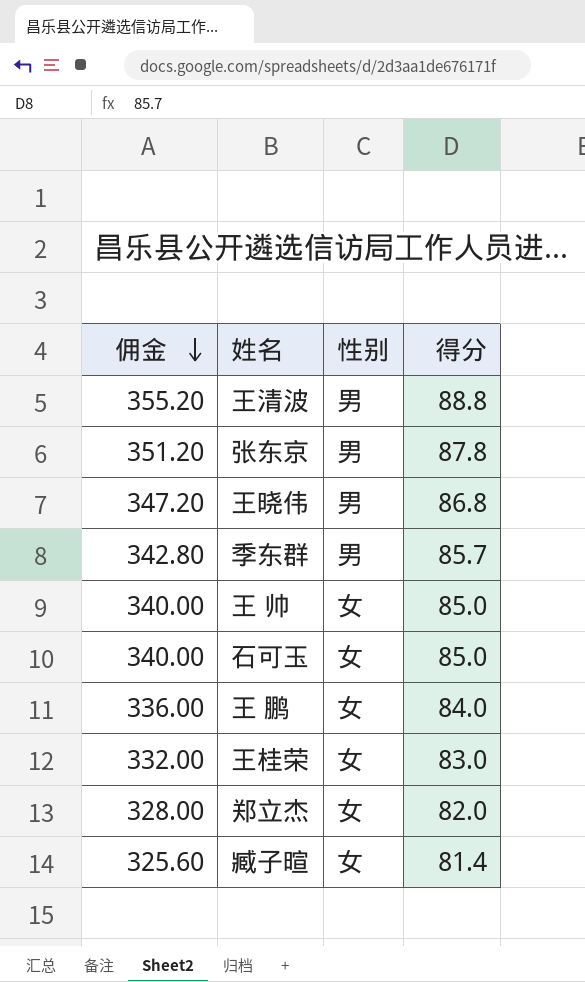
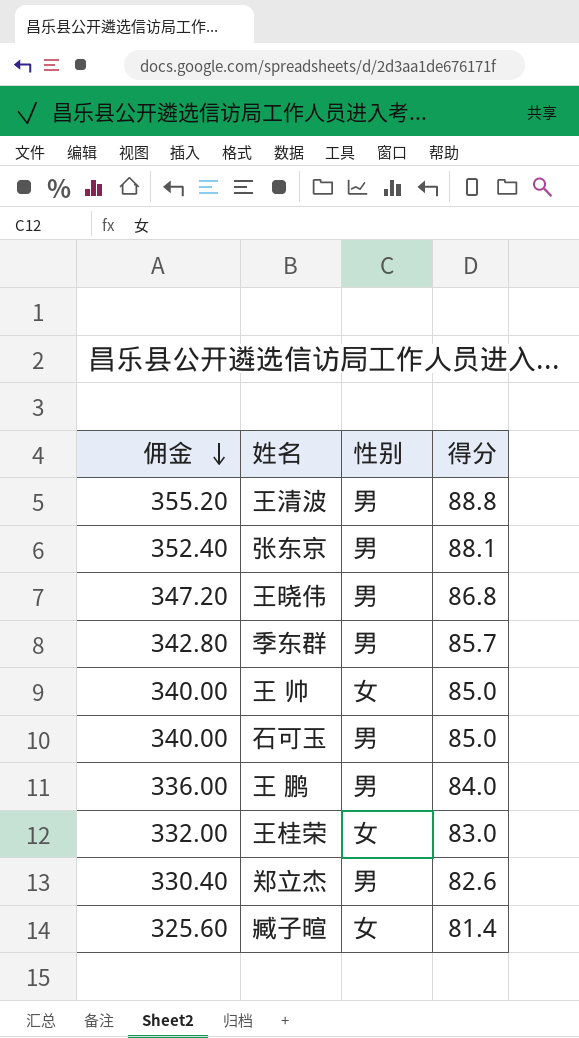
张东京 | 佣金: 351.20 -> 352.40
张东京 | 得分: 87.8 -> 88.1
石可玉 | 性别: 女 -> 男
王 鹏 | 性别: 女 -> 男
郑立杰 | 佣金: 328.00 -> 330.40
郑立杰 | 性别: 女 -> 男
郑立杰 | 得分: 82.0 -> 82.6

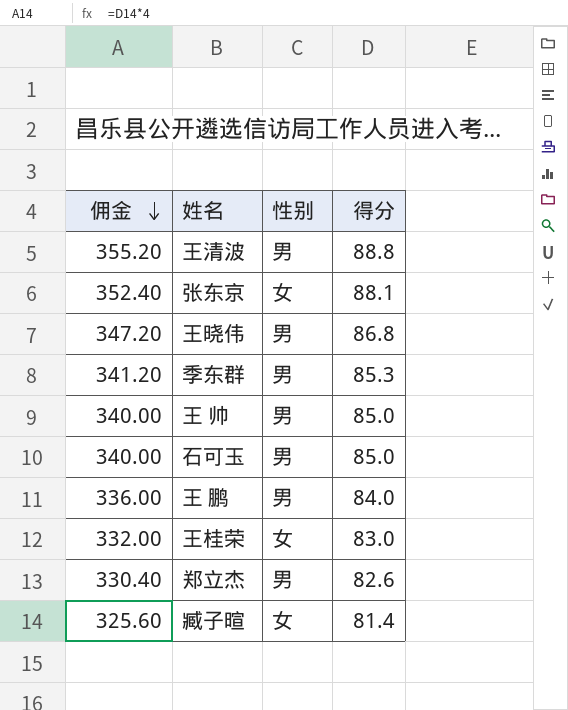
张东京 | 性别: 男 -> 女
季东群 | 佣金: 342.80 -> 341.20
季东群 | 得分: 85.7 -> 85.3
王 帅 | 性别: 女 -> 男

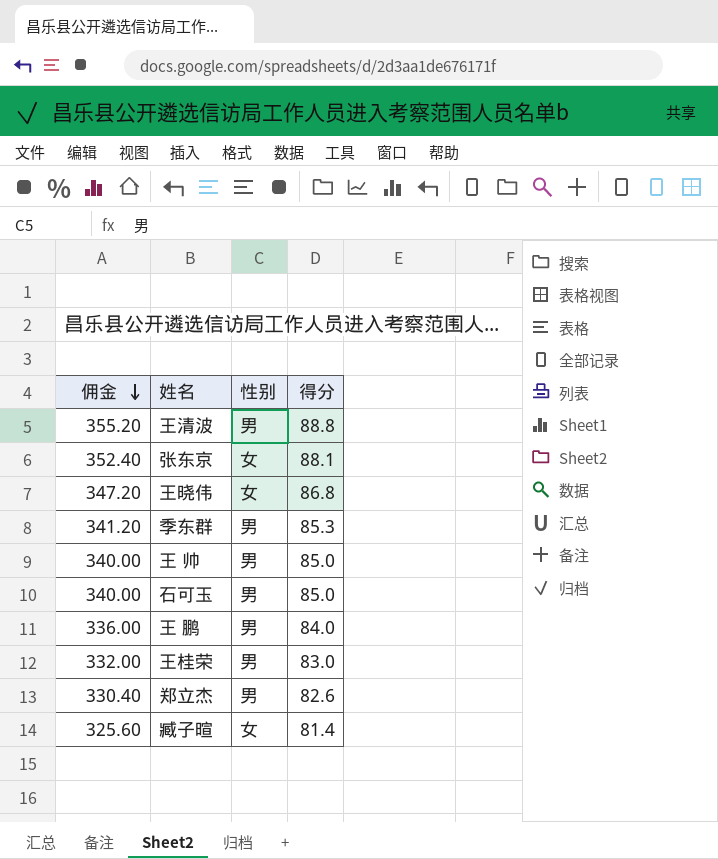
王晓伟 | 性别: 男 -> 女
王桂荣 | 性别: 女 -> 男

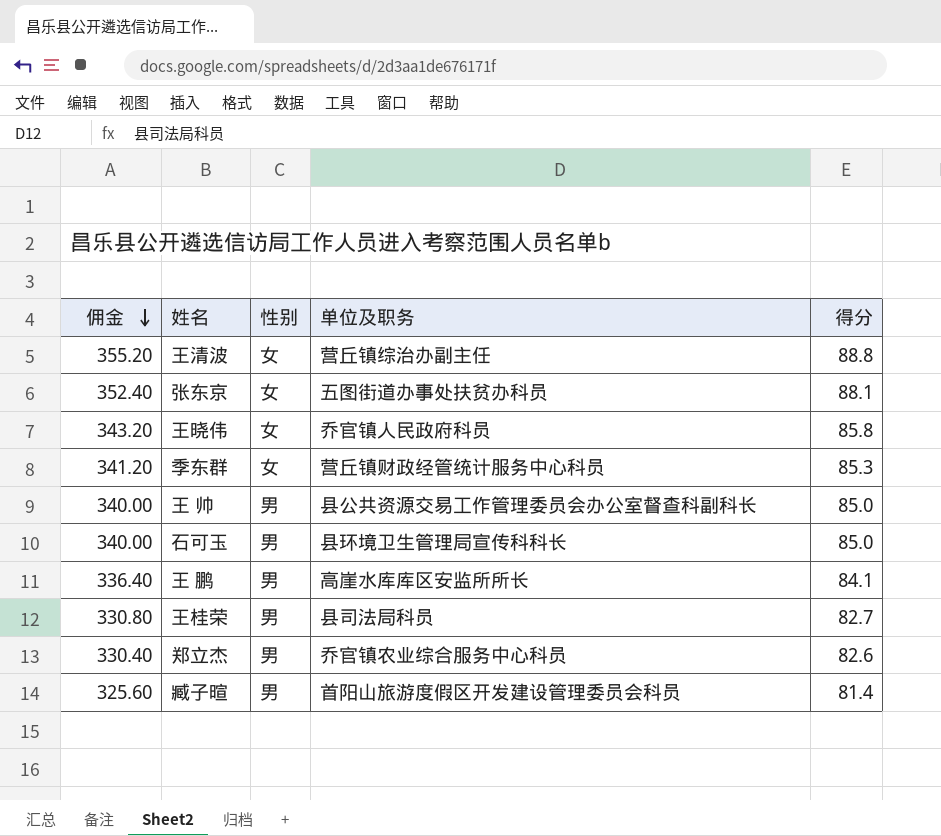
column 单位及职务 | position: none -> 4
王清波 | 性别: 男 -> 女
王晓伟 | 佣金: 347.20 -> 343.20
王晓伟 | 得分: 86.8 -> 85.8
季东群 | 性别: 男 -> 女
王 鹏 | 佣金: 336.00 -> 336.40
王 鹏 | 得分: 84.0 -> 84.1
王桂荣 | 佣金: 332.00 -> 330.80
王桂荣 | 得分: 83.0 -> 82.7
臧子暄 | 性别: 女 -> 男

